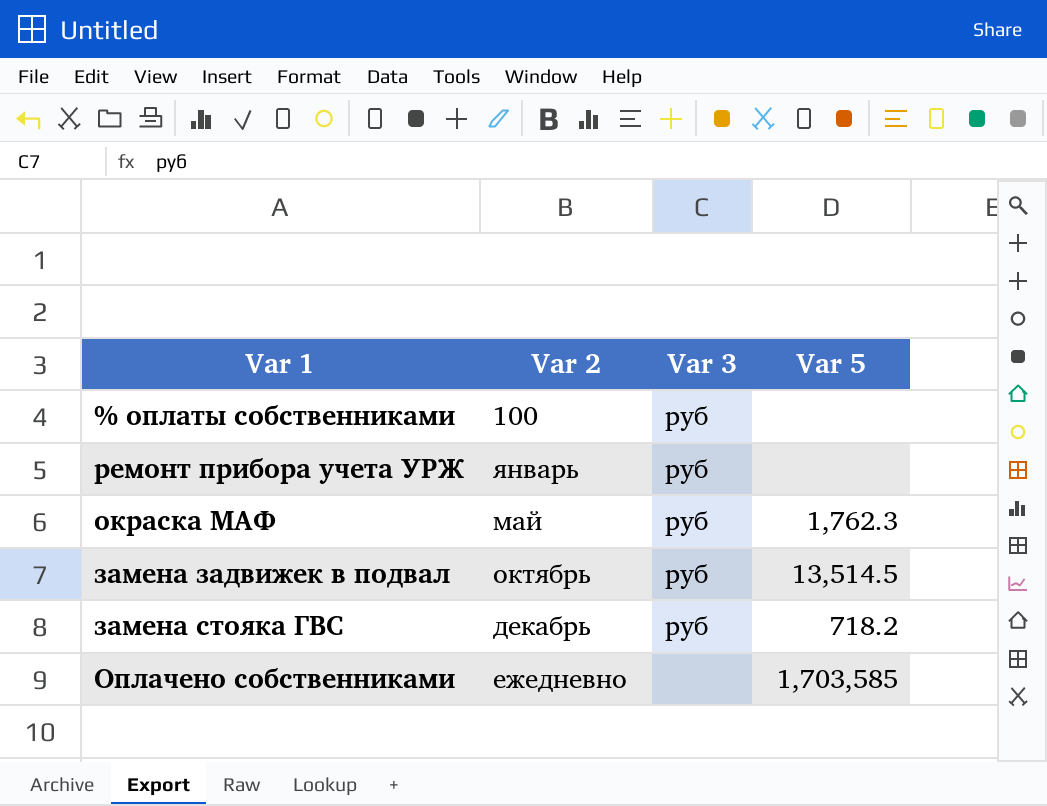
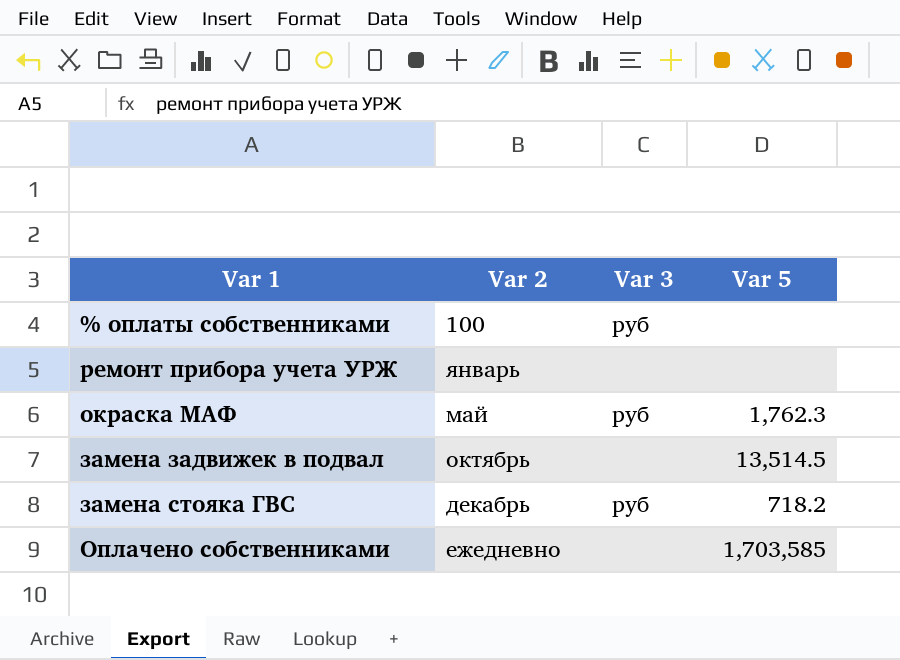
ремонт прибора учета УРЖ | Var 3: руб -> none
замена задвижек в подвал | Var 3: руб -> none

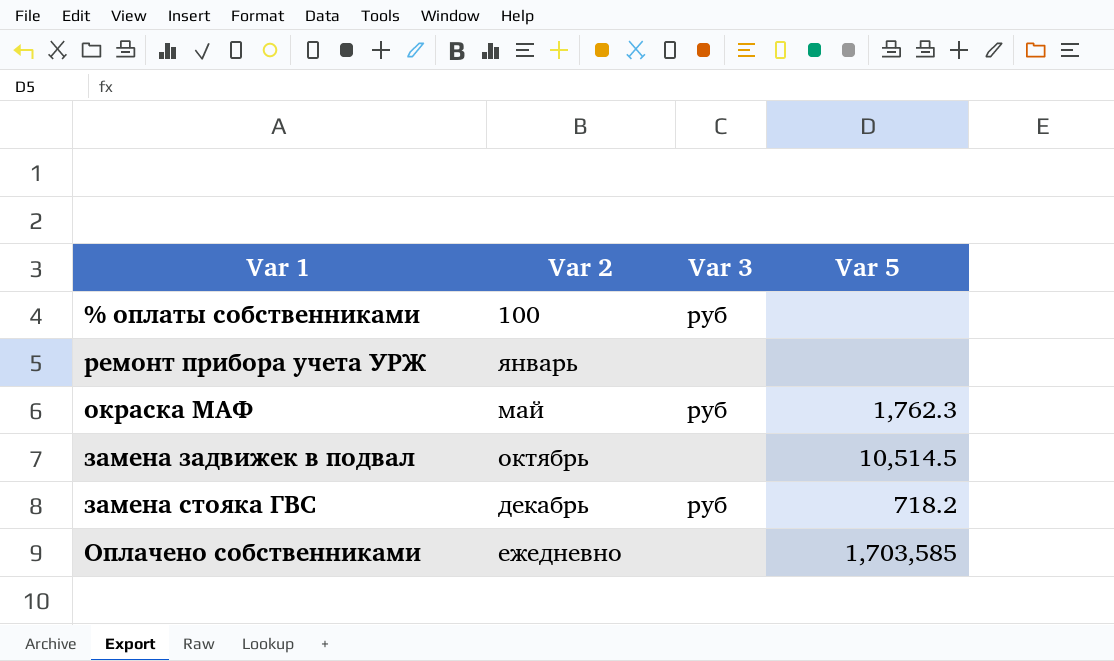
замена задвижек в подвал | Var 5: 13,514.5 -> 10,514.5

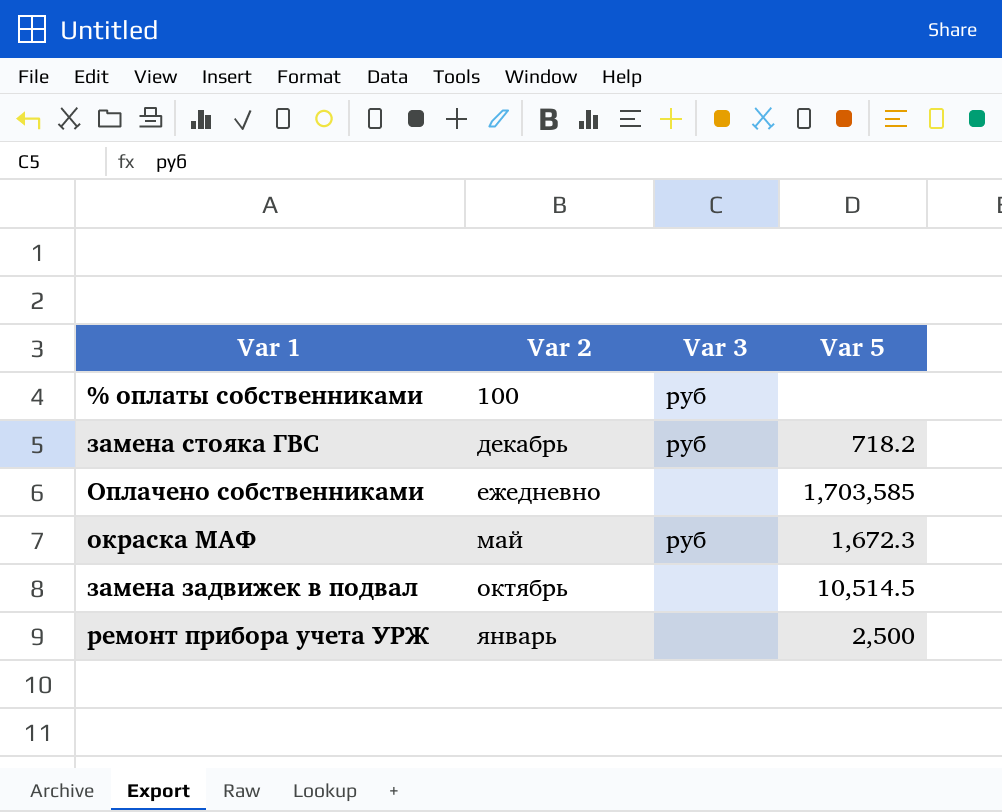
row order: none -> Var 2 ascending
окраска МАФ | Var 5: 1,762.3 -> 1,672.3
ремонт прибора учета УРЖ | Var 5: none -> 2,500

